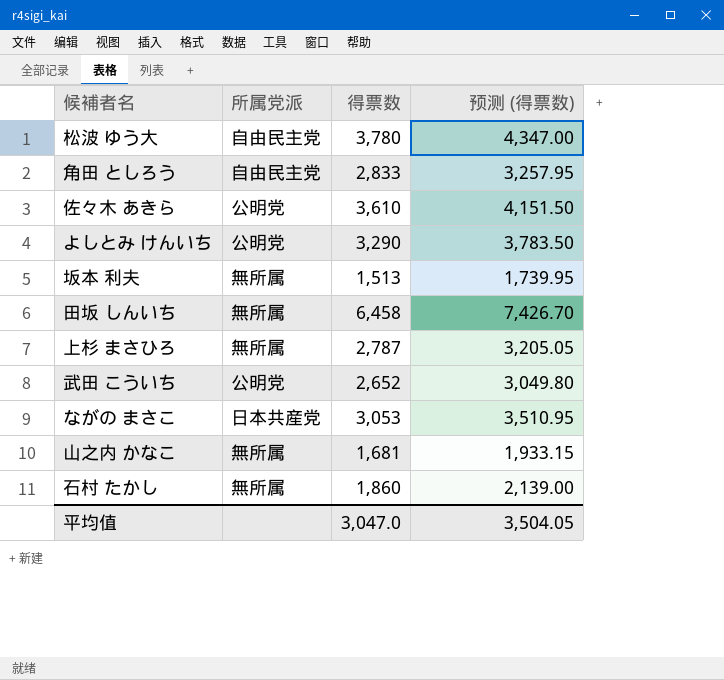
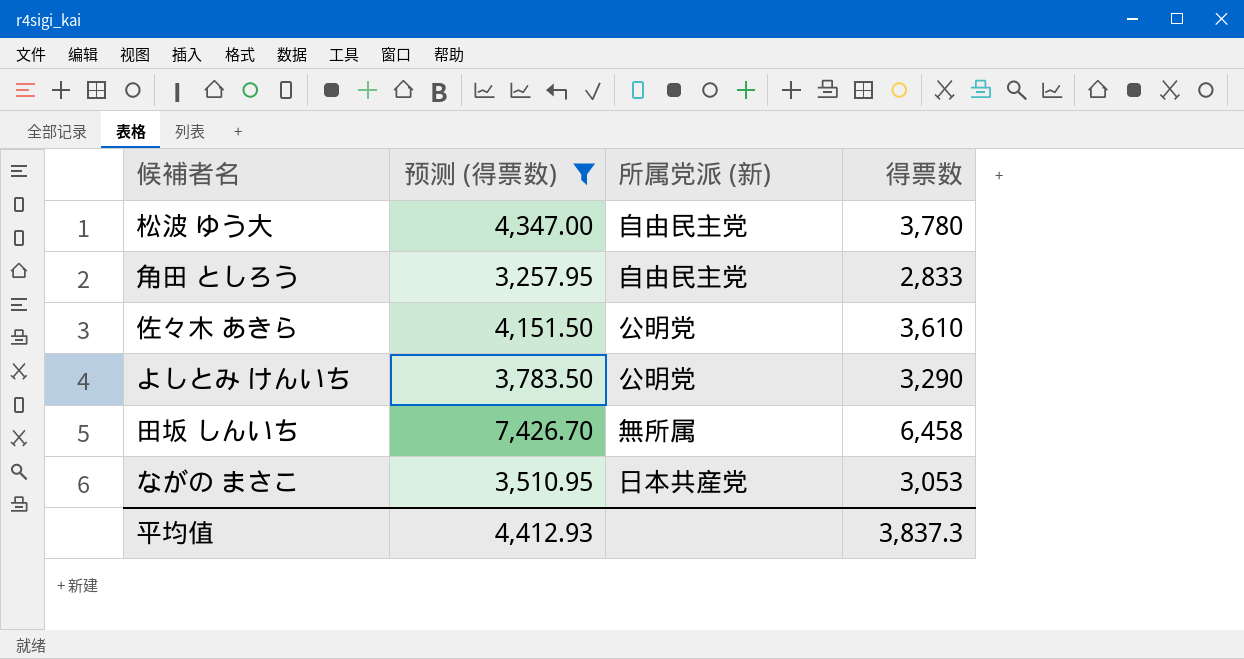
filter: none -> 预测 (得票数) >= 3,257.95
column 预测 (得票数) | position: 4 -> 2
column name: 所属党派 -> 所属党派 (新)
平均值 | 预测 (得票数): 3,504.05 -> 4,412.93
平均值 | 得票数: 3,047.0 -> 3,837.3

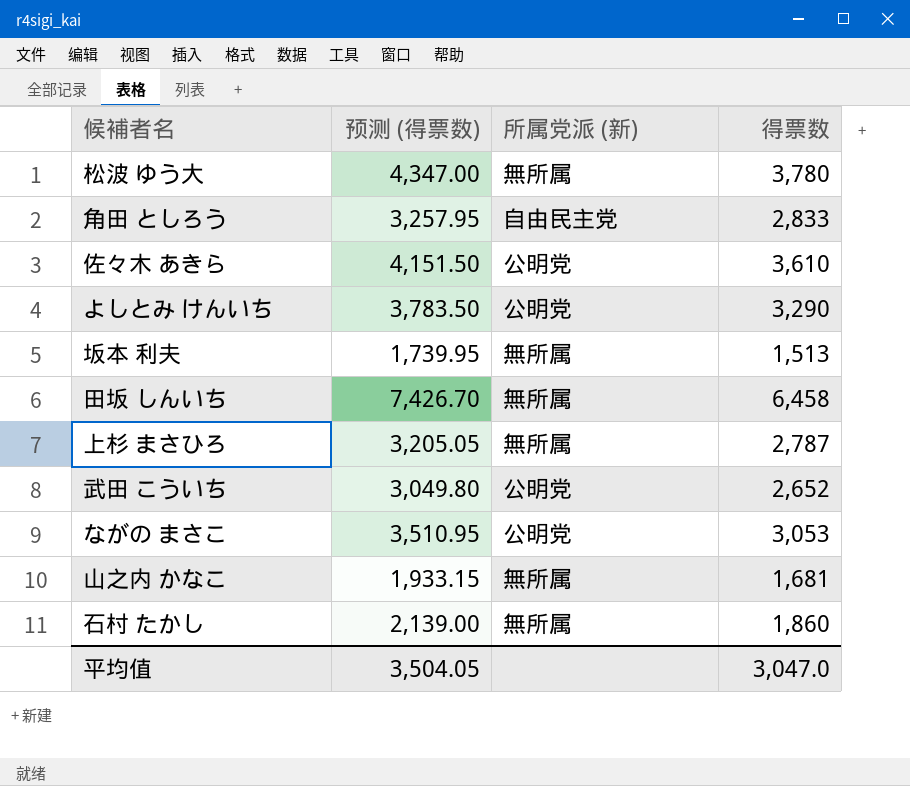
filter: 预测 (得票数) >= 3,257.95 -> none
松波 ゆう大 | 所属党派 (新): 自由民主党 -> 無所属
ながの まさこ | 所属党派 (新): 日本共産党 -> 公明党
平均值 | 预测 (得票数): 4,412.93 -> 3,504.05
平均值 | 得票数: 3,837.3 -> 3,047.0

